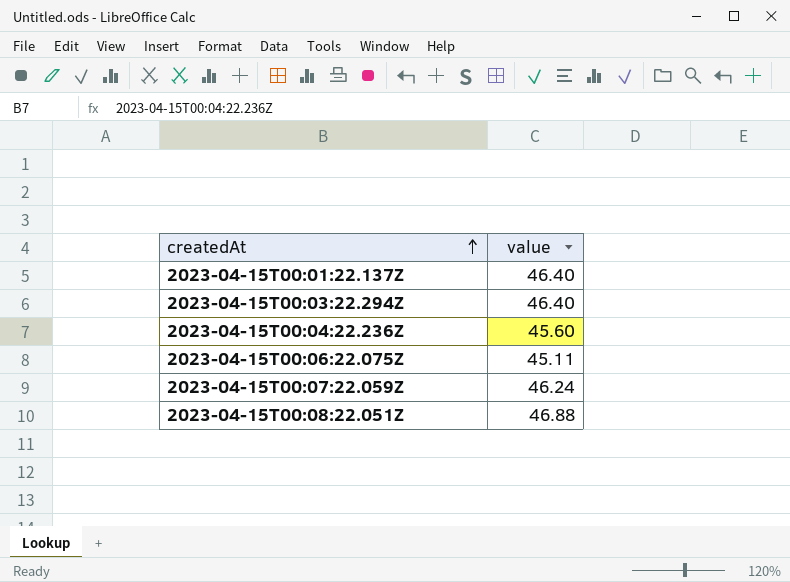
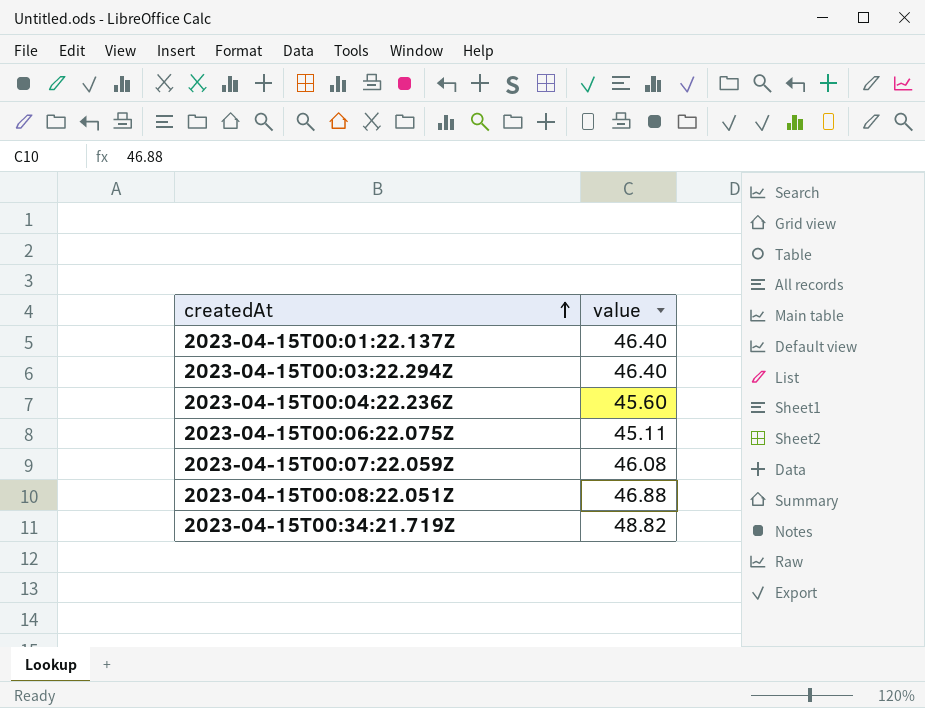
2023-04-15T00:07:22.059Z | value: 46.24 -> 46.08
row 2023-04-15T00:34:21.719Z: none -> 48.82

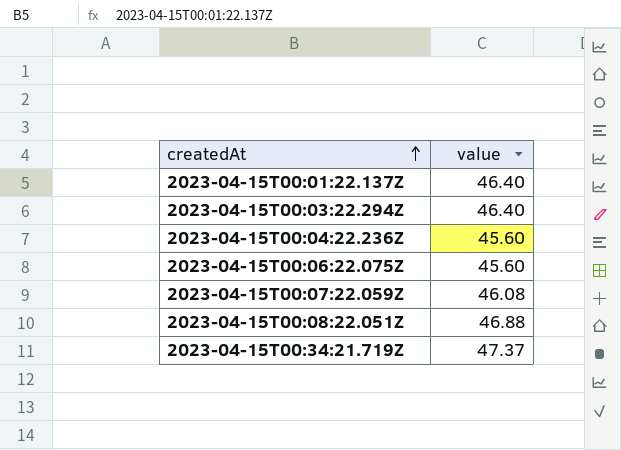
2023-04-15T00:06:22.075Z | value: 45.11 -> 45.60
2023-04-15T00:34:21.719Z | value: 48.82 -> 47.37

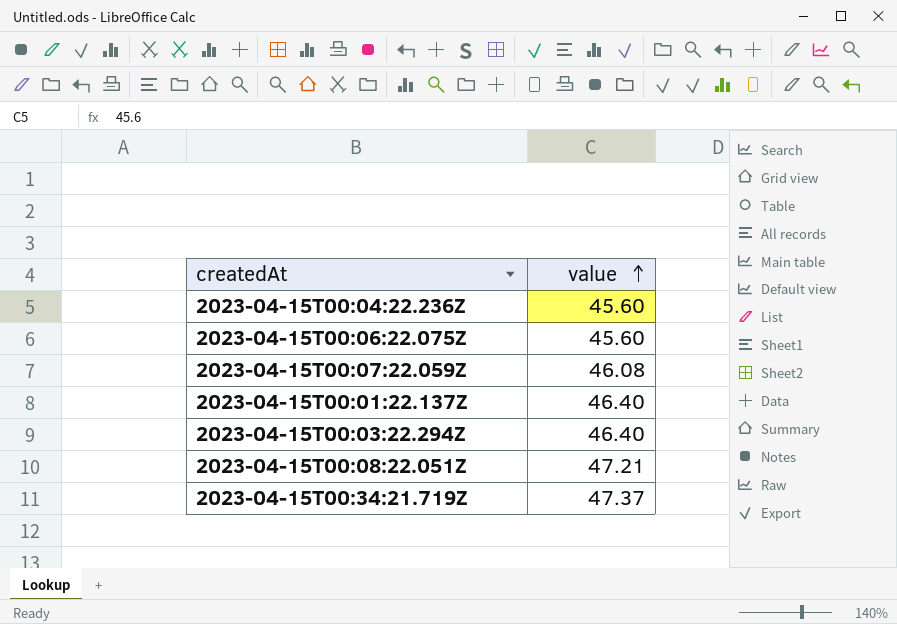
row order: createdAt ascending -> value ascending
2023-04-15T00:08:22.051Z | value: 46.88 -> 47.21

